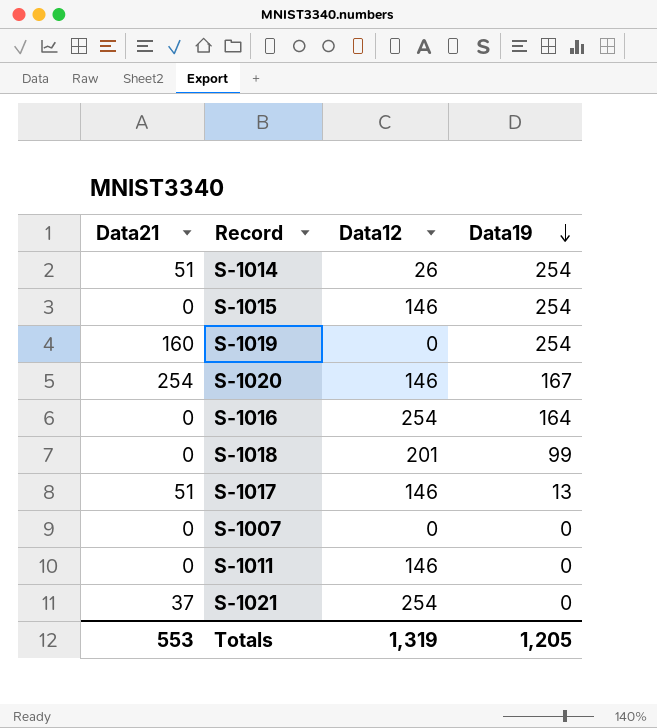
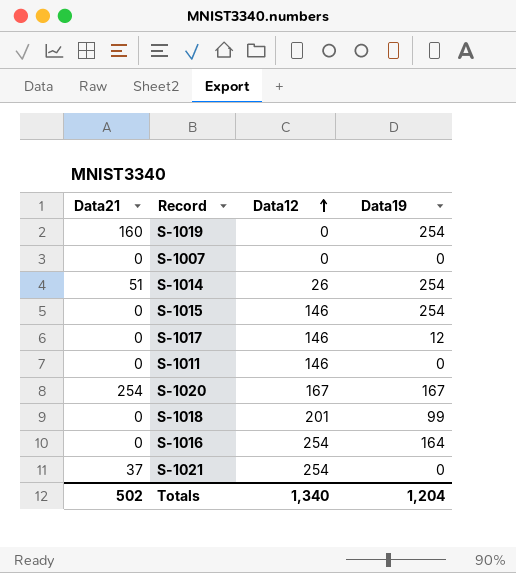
row order: Data19 descending -> Data12 ascending
S-1017 | Data21: 51 -> 0
S-1017 | Data19: 13 -> 12
S-1020 | Data12: 146 -> 167
Totals | Data21: 553 -> 502
Totals | Data12: 1,319 -> 1,340
Totals | Data19: 1,205 -> 1,204

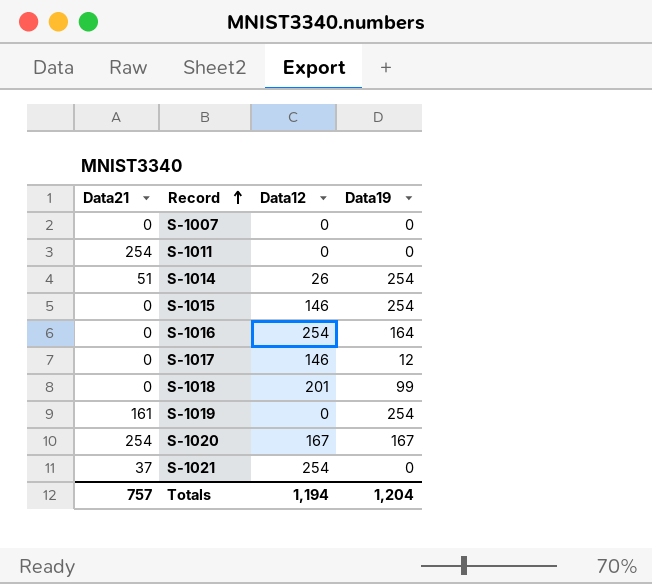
row order: Data12 ascending -> Record ascending
S-1011 | Data21: 0 -> 254
S-1011 | Data12: 146 -> 0
S-1019 | Data21: 160 -> 161
Totals | Data21: 502 -> 757
Totals | Data12: 1,340 -> 1,194

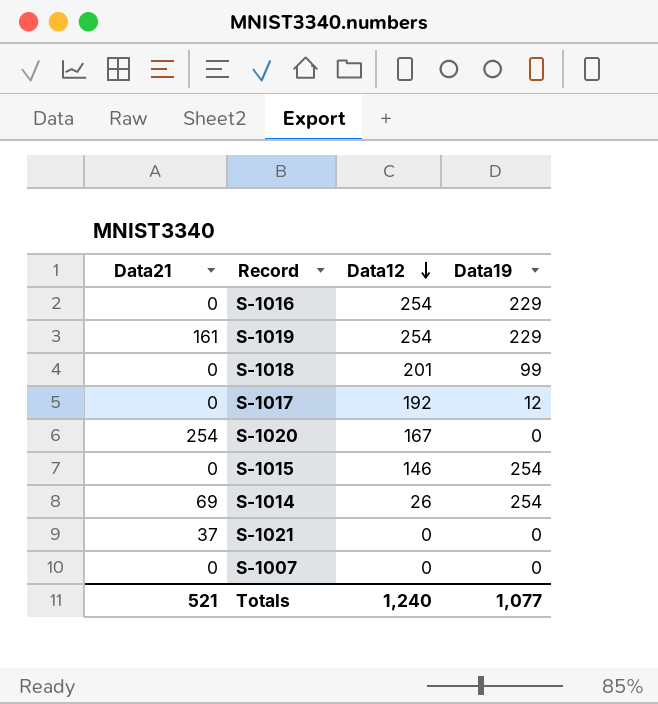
row order: Record ascending -> Data12 descending
row S-1011: 254 | 0 | 0 -> none
S-1016 | Data19: 164 -> 229
S-1019 | Data12: 0 -> 254
S-1019 | Data19: 254 -> 229
S-1017 | Data12: 146 -> 192
S-1020 | Data19: 167 -> 0
S-1014 | Data21: 51 -> 69
S-1021 | Data12: 254 -> 0
Totals | Data21: 757 -> 521
Totals | Data12: 1,194 -> 1,240
Totals | Data19: 1,204 -> 1,077

